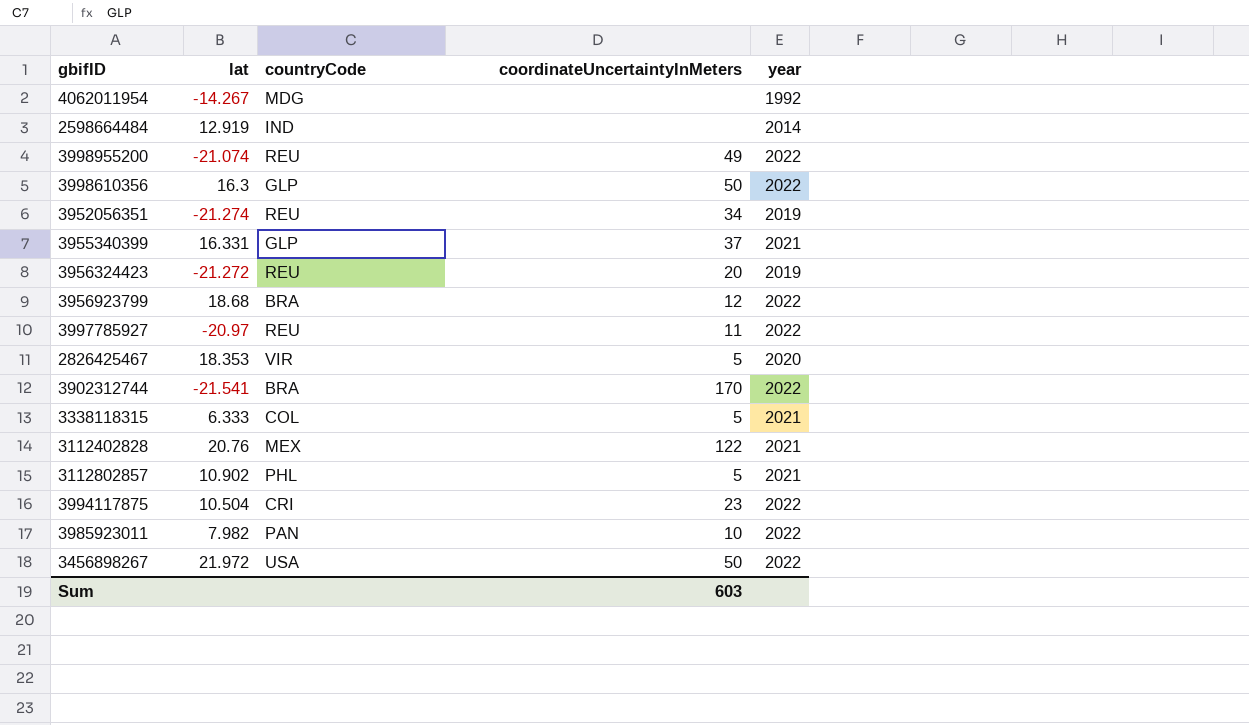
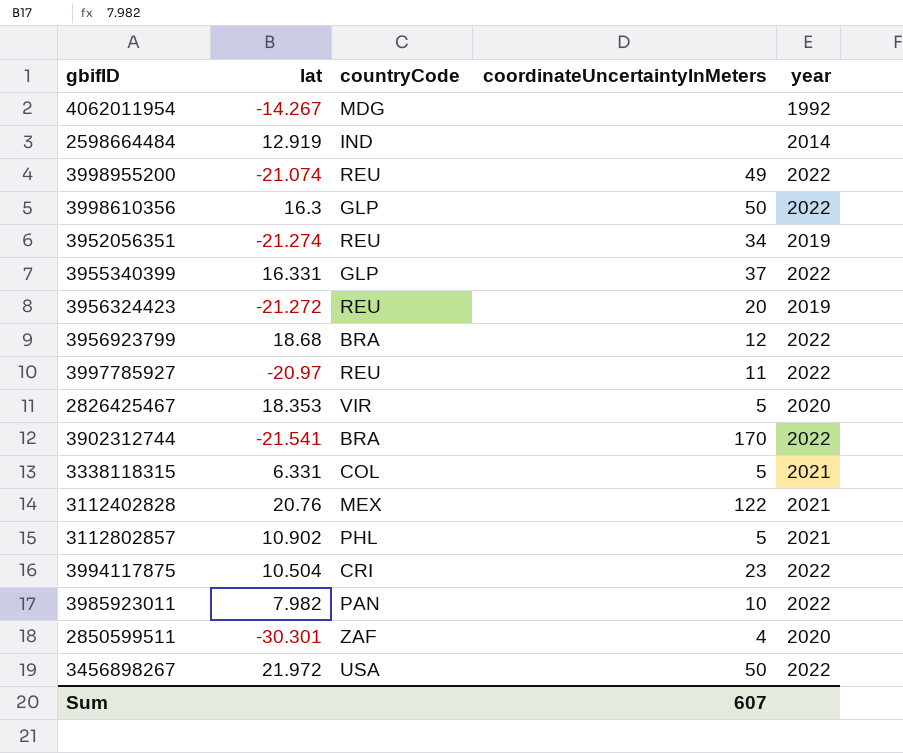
3955340399 | year: 2021 -> 2022
3338118315 | lat: 6.333 -> 6.331
row 2850599511: none -> -30.301 | ZAF | 4 | 2020
Sum | coordinateUncertaintyInMeters: 603 -> 607

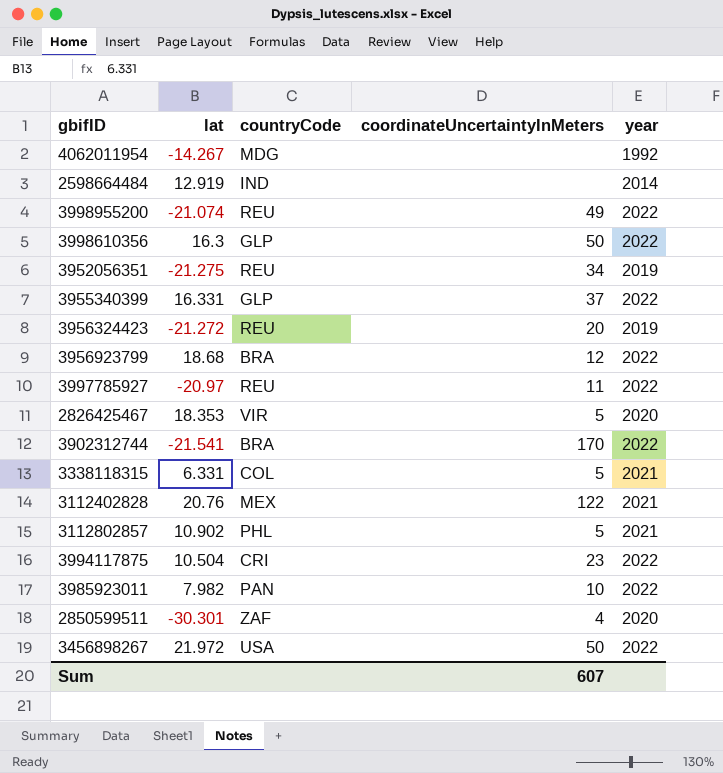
3952056351 | lat: -21.274 -> -21.275

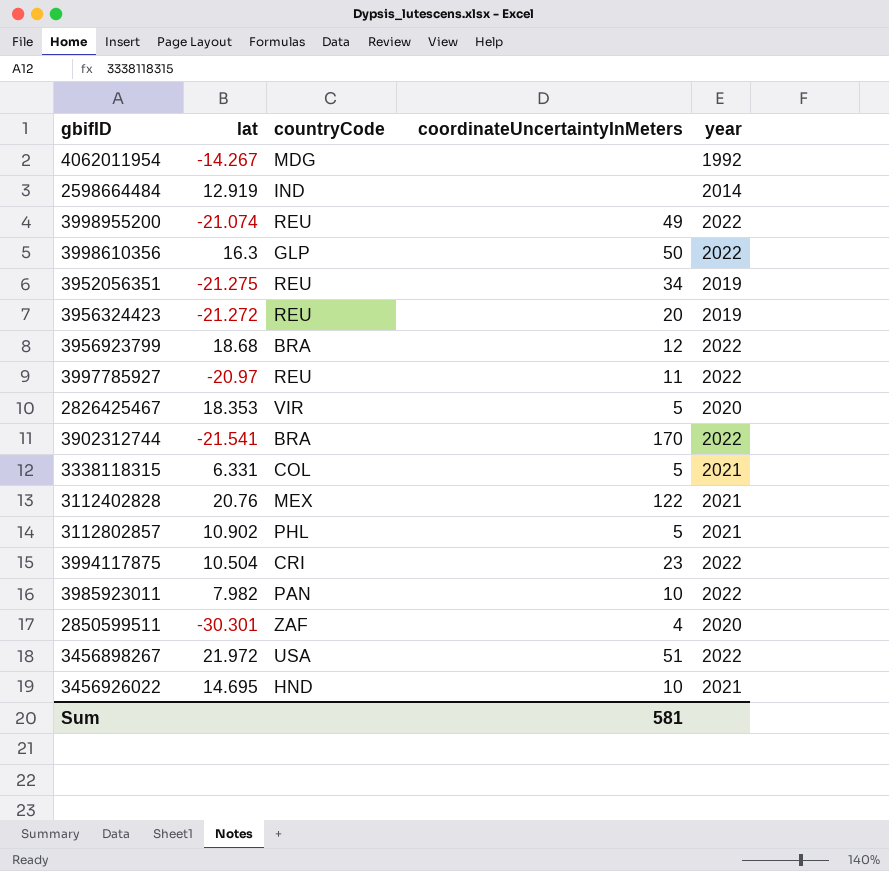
row 3955340399: 16.331 | GLP | 37 | 2022 -> none
3456898267 | coordinateUncertaintyInMeters: 50 -> 51
row 3456926022: none -> 14.695 | HND | 10 | 2021
Sum | coordinateUncertaintyInMeters: 607 -> 581

